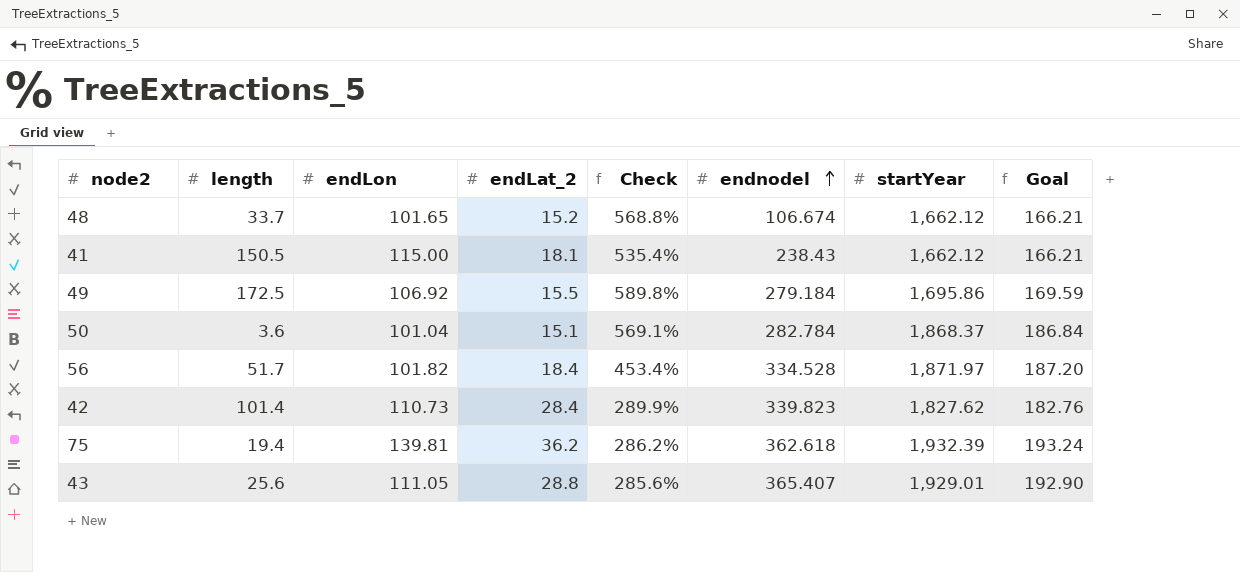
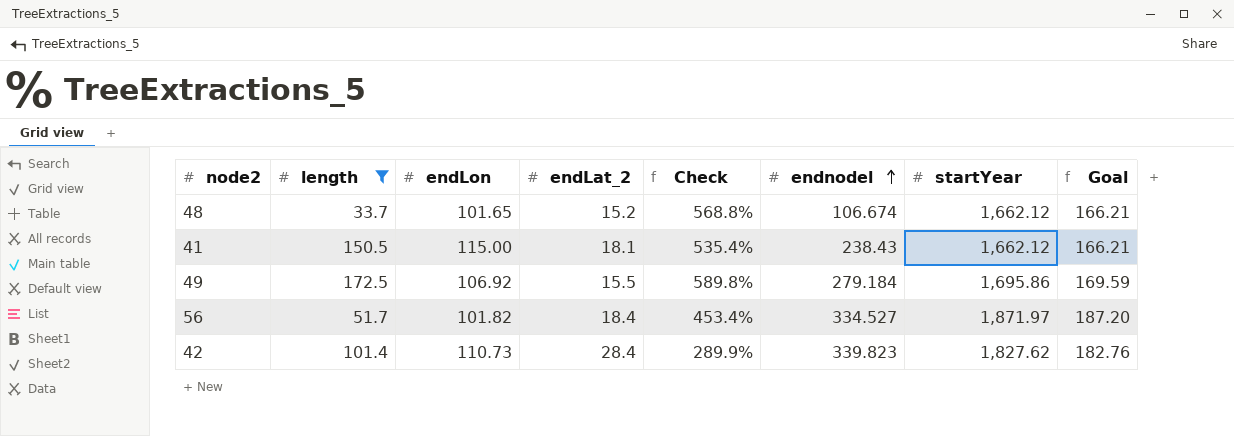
filter: none -> length >= 33.7
56 | endnodel: 334.528 -> 334.527

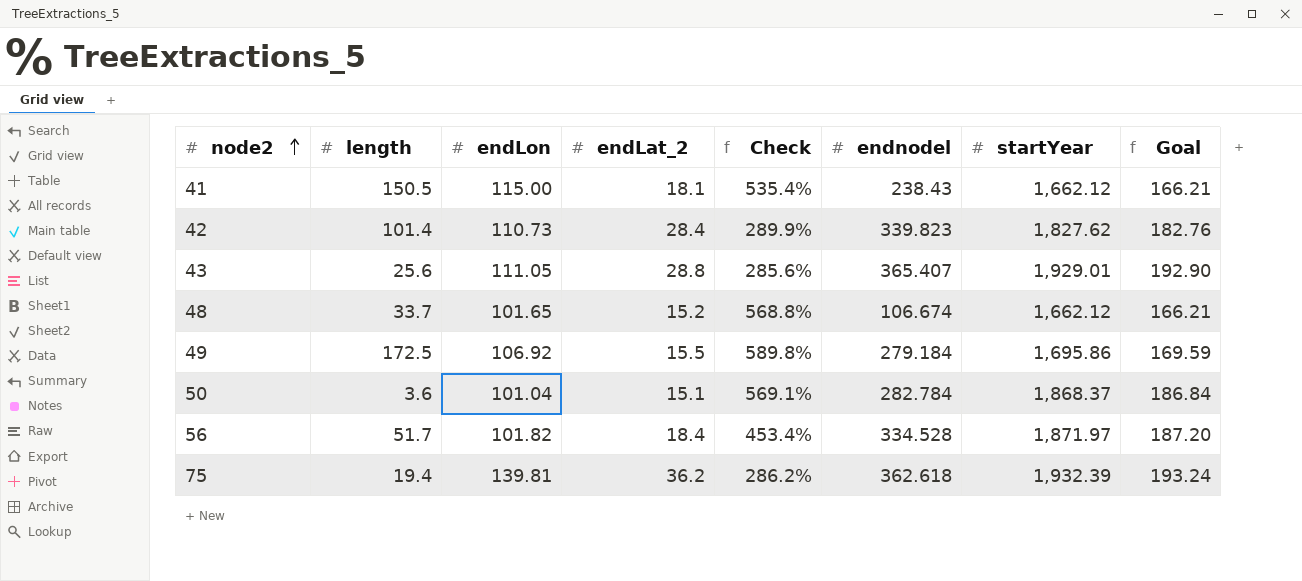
filter: length >= 33.7 -> none
row order: endnodel ascending -> node2 ascending
56 | endnodel: 334.527 -> 334.528

